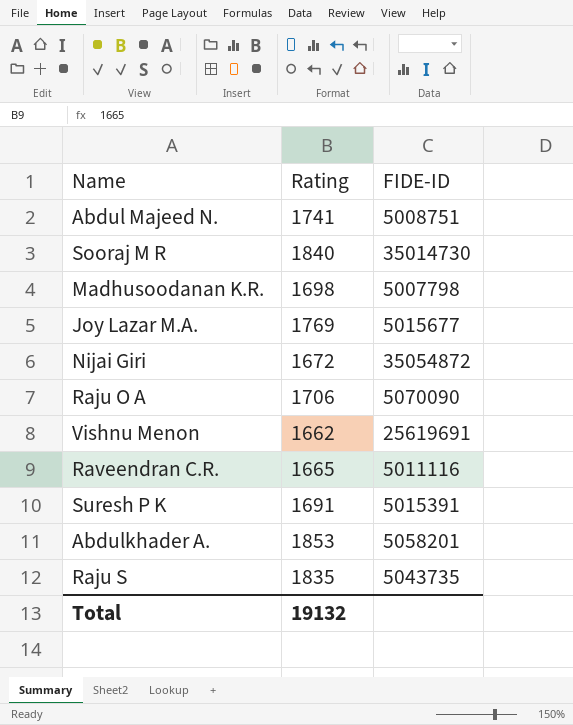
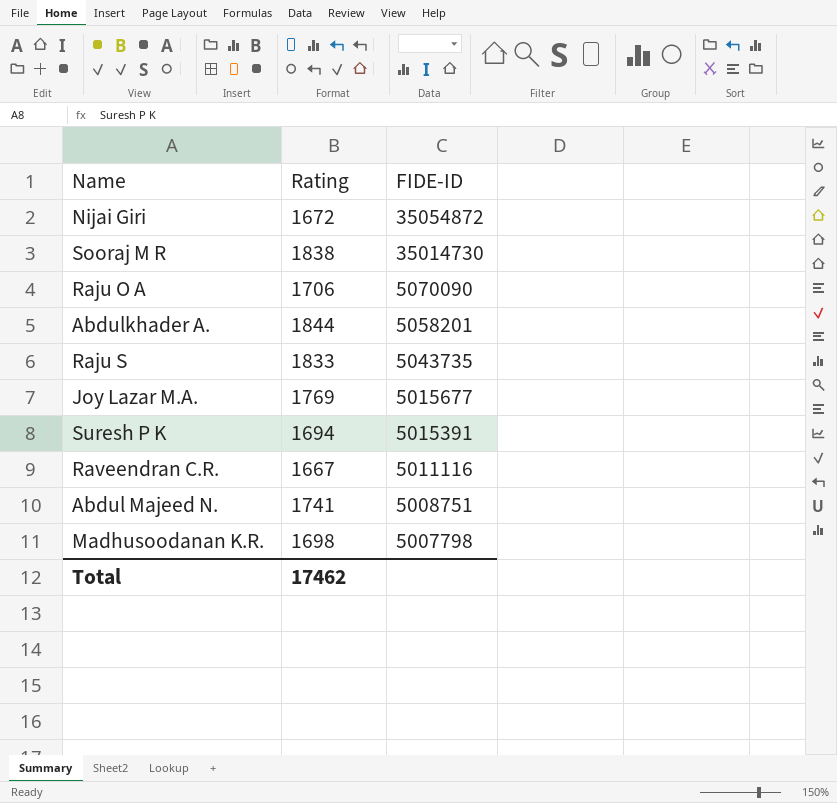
row order: none -> FIDE-ID descending
row Vishnu Menon: 1662 | 25619691 -> none
Sooraj M R | Rating: 1840 -> 1838
Abdulkhader A. | Rating: 1853 -> 1844
Raju S | Rating: 1835 -> 1833
Suresh P K | Rating: 1691 -> 1694
Raveendran C.R. | Rating: 1665 -> 1667
Total | Rating: 19132 -> 17462

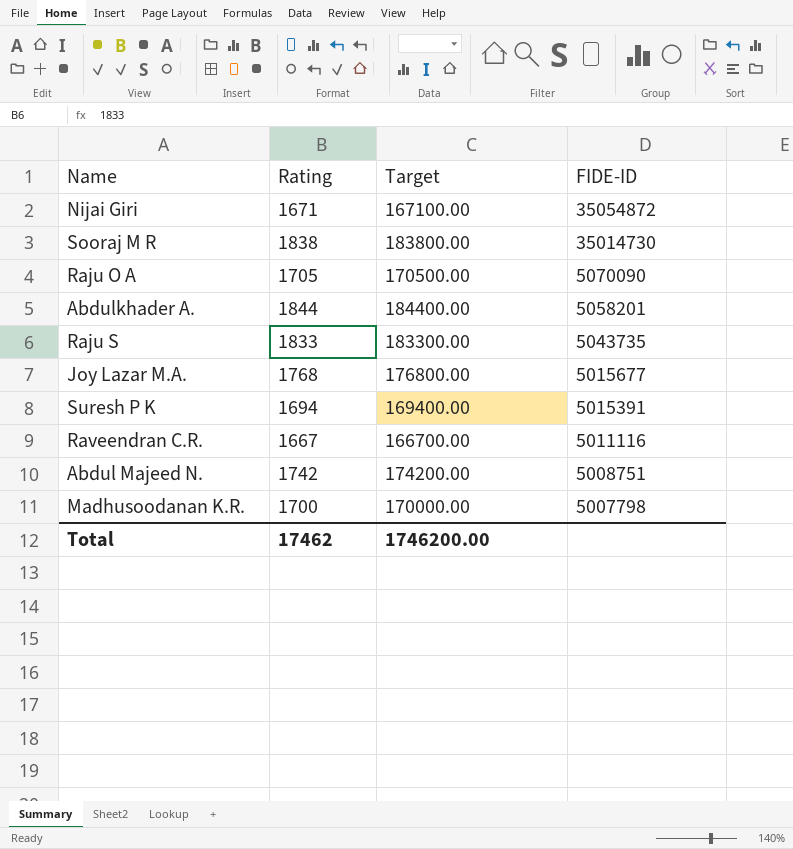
column Target | formula: none -> [Rating] * 100
Nijai Giri | Rating: 1672 -> 1671
Raju O A | Rating: 1706 -> 1705
Joy Lazar M.A. | Rating: 1769 -> 1768
Abdul Majeed N. | Rating: 1741 -> 1742
Madhusoodanan K.R. | Rating: 1698 -> 1700

